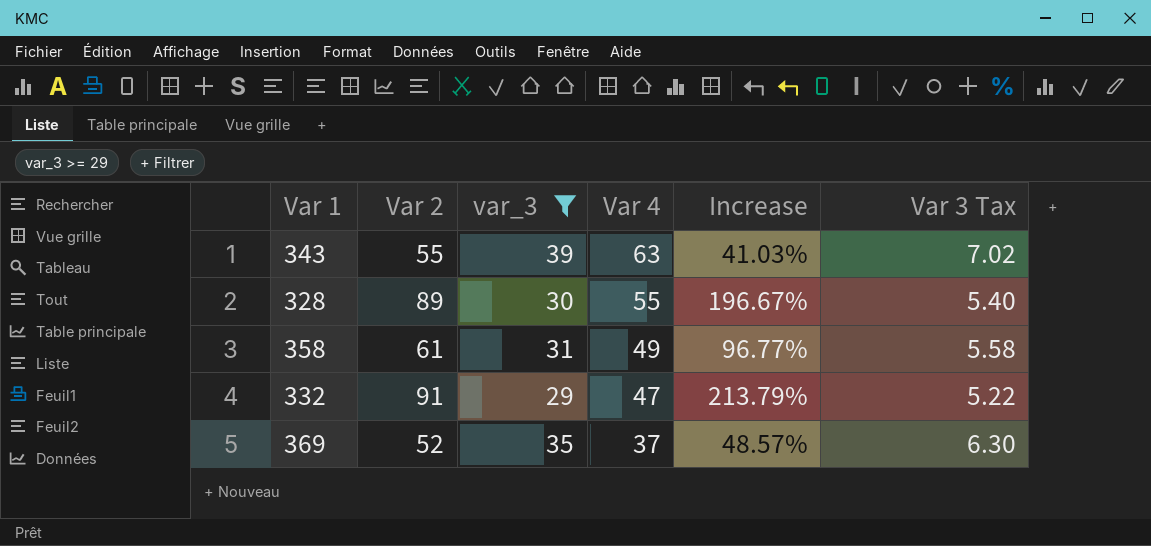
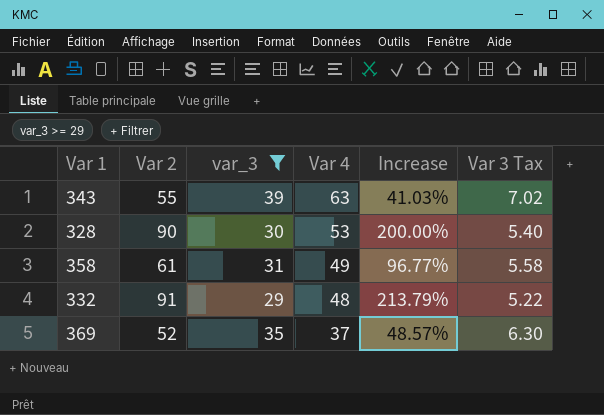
328 | Var 2: 89 -> 90
328 | Var 4: 55 -> 53
328 | Increase: 196.67% -> 200.00%
332 | Var 4: 47 -> 48

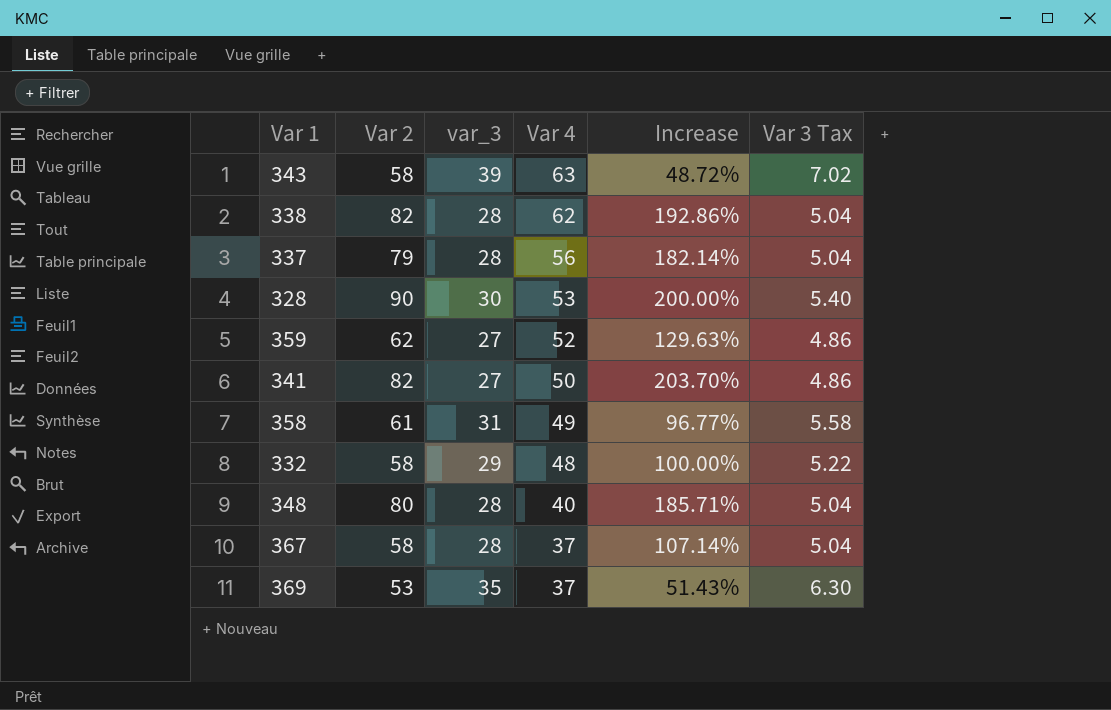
filter: var_3 >= 29 -> none
343 | Var 2: 55 -> 58
343 | Increase: 41.03% -> 48.72%
332 | Var 2: 91 -> 58
332 | Increase: 213.79% -> 100.00%
369 | Var 2: 52 -> 53
369 | Increase: 48.57% -> 51.43%

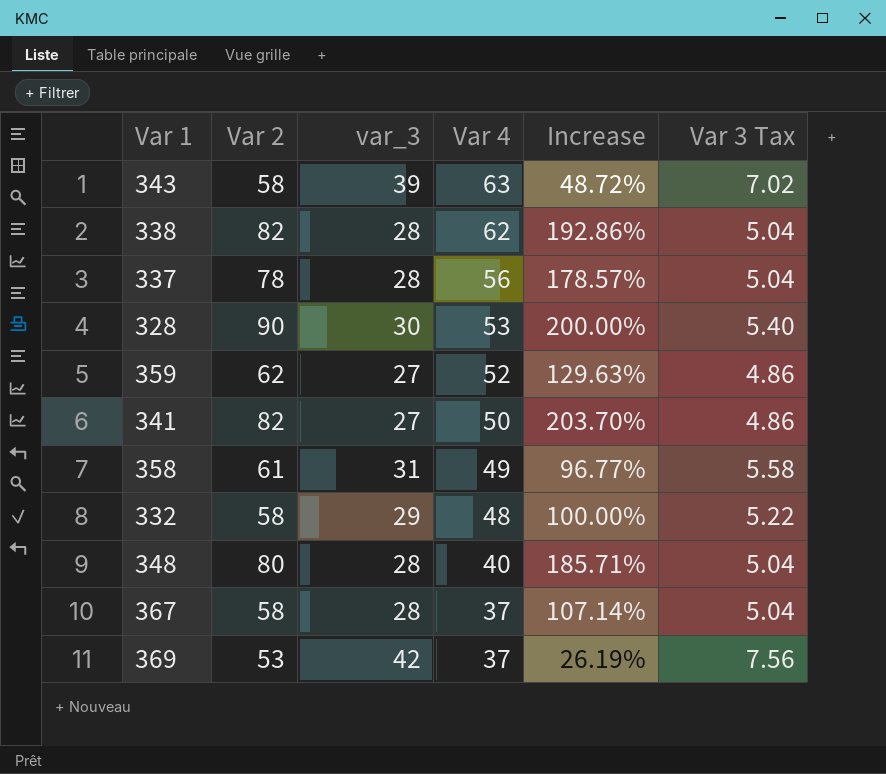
337 | Var 2: 79 -> 78
337 | Increase: 182.14% -> 178.57%
369 | var_3: 35 -> 42
369 | Increase: 51.43% -> 26.19%
369 | Var 3 Tax: 6.30 -> 7.56

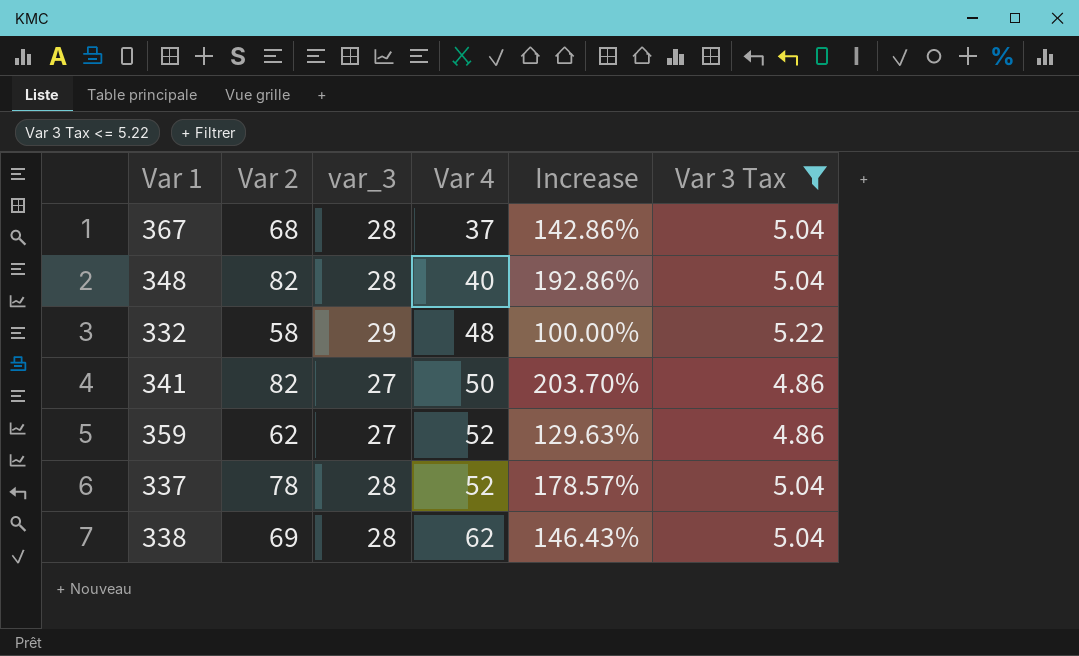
filter: none -> Var 3 Tax <= 5.22
row order: Var 4 descending -> Var 4 ascending
367 | Var 2: 58 -> 68
367 | Increase: 107.14% -> 142.86%
348 | Var 2: 80 -> 82
348 | Increase: 185.71% -> 192.86%
337 | Var 4: 56 -> 52
338 | Var 2: 82 -> 69
338 | Increase: 192.86% -> 146.43%

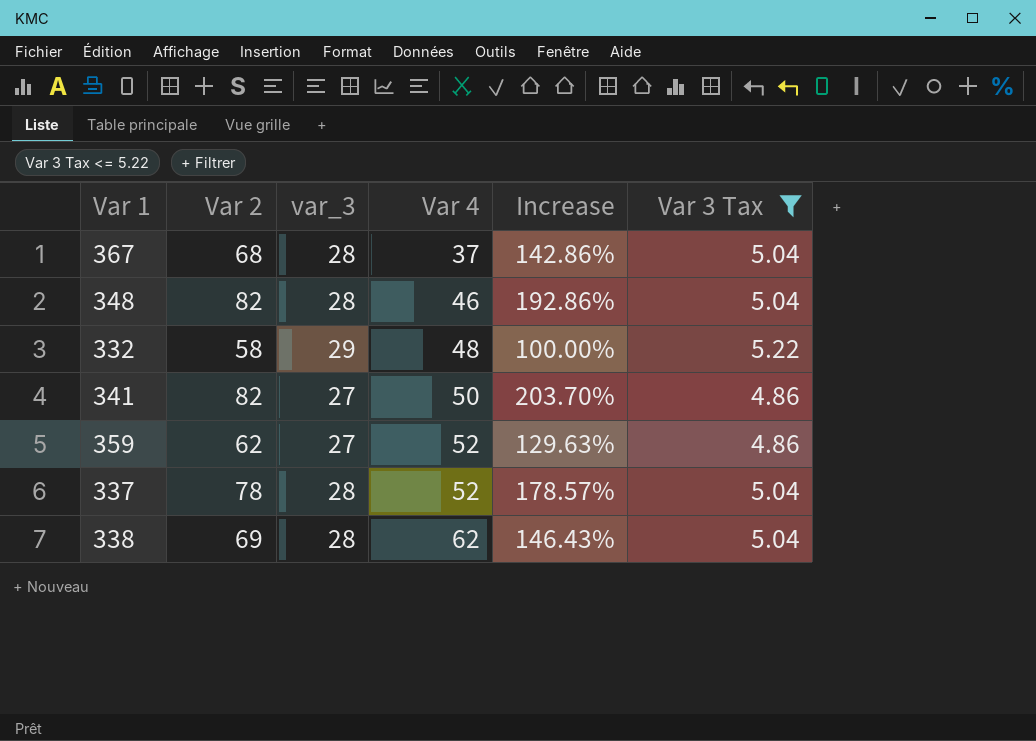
348 | Var 4: 40 -> 46

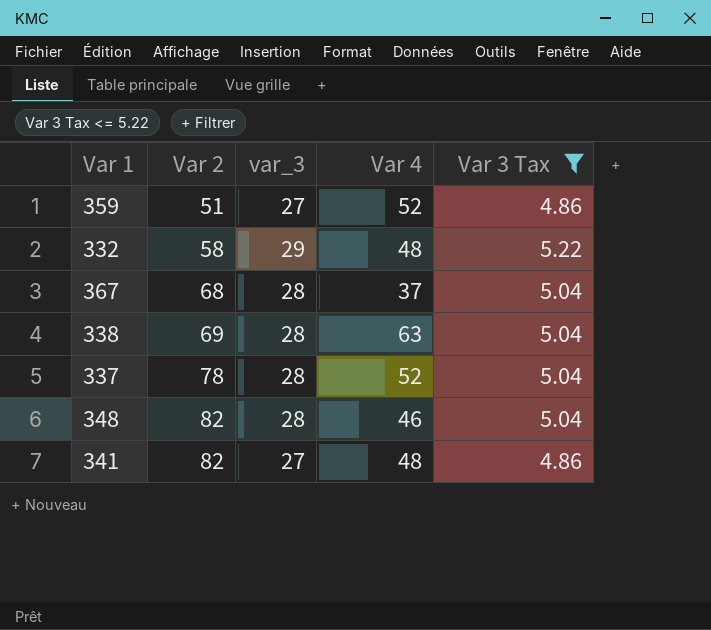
row order: Var 4 ascending -> Var 2 ascending
column Increase | formula: ([Var 2] - [var_3]) / [var_3] -> none
359 | Var 2: 62 -> 51
338 | Var 4: 62 -> 63
341 | Var 4: 50 -> 48

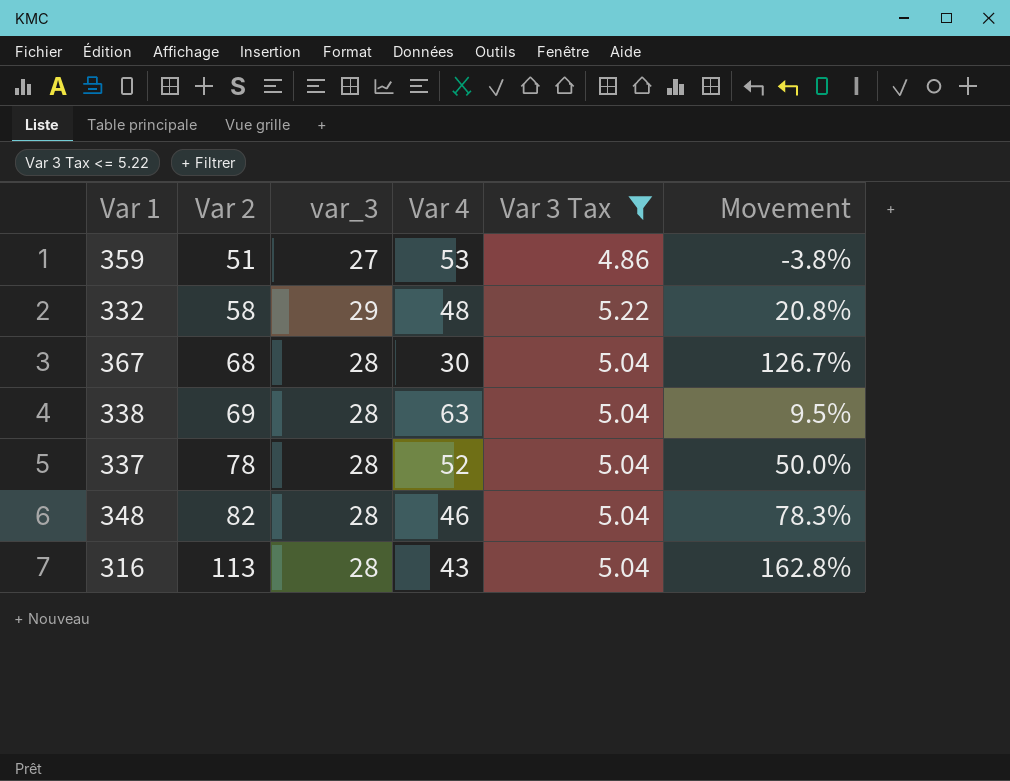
column Movement | formula: none -> ([Var 2] - [Var 4]) / [Var 4]
row 341: 82 | 27 | 48 | 4.86 -> none
359 | Var 4: 52 -> 53
367 | Var 4: 37 -> 30
row 316: none -> 113 | 28 | 43 | 5.04 | 162.8%

